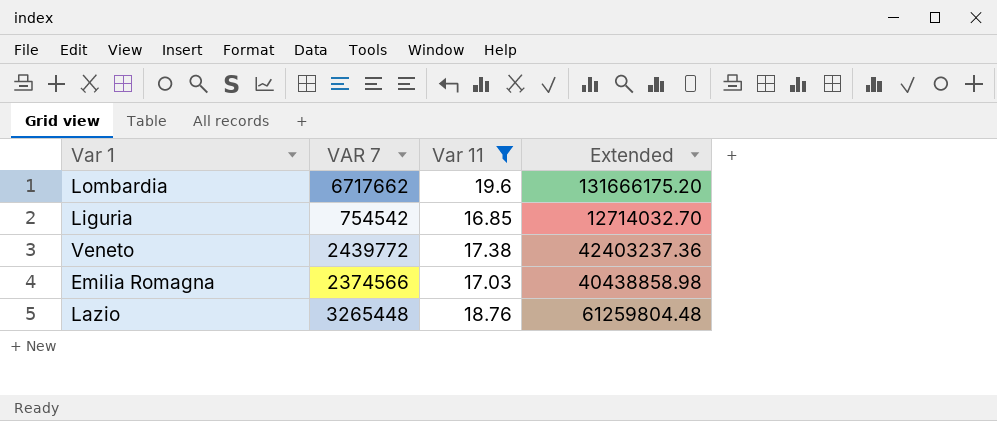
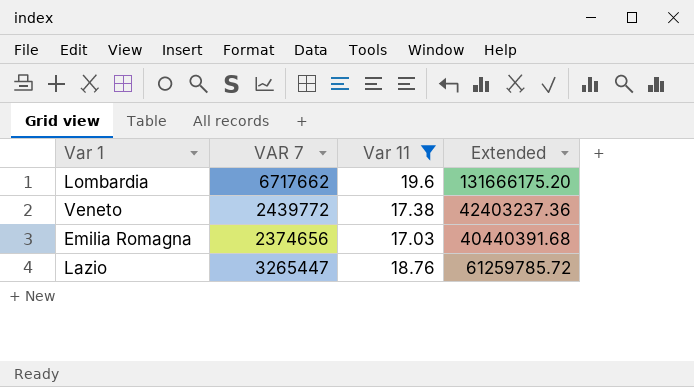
row Liguria: 754542 | 16.85 | 12714032.70 -> none
Emilia Romagna | VAR 7: 2374566 -> 2374656
Emilia Romagna | Extended: 40438858.98 -> 40440391.68
Lazio | VAR 7: 3265448 -> 3265447
Lazio | Extended: 61259804.48 -> 61259785.72

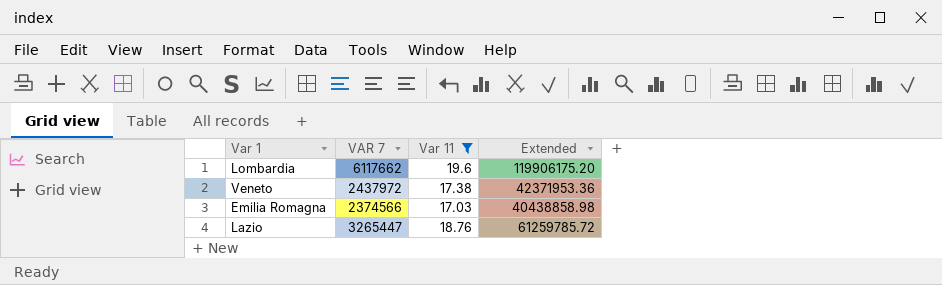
Lombardia | VAR 7: 6717662 -> 6117662
Lombardia | Extended: 131666175.20 -> 119906175.20
Veneto | VAR 7: 2439772 -> 2437972
Veneto | Extended: 42403237.36 -> 42371953.36
Emilia Romagna | VAR 7: 2374656 -> 2374566
Emilia Romagna | Extended: 40440391.68 -> 40438858.98

